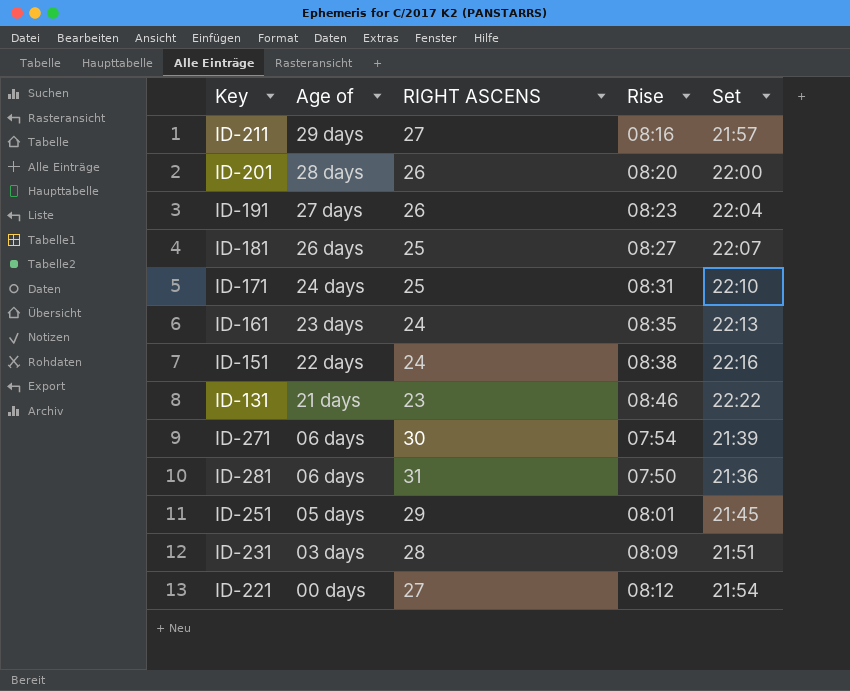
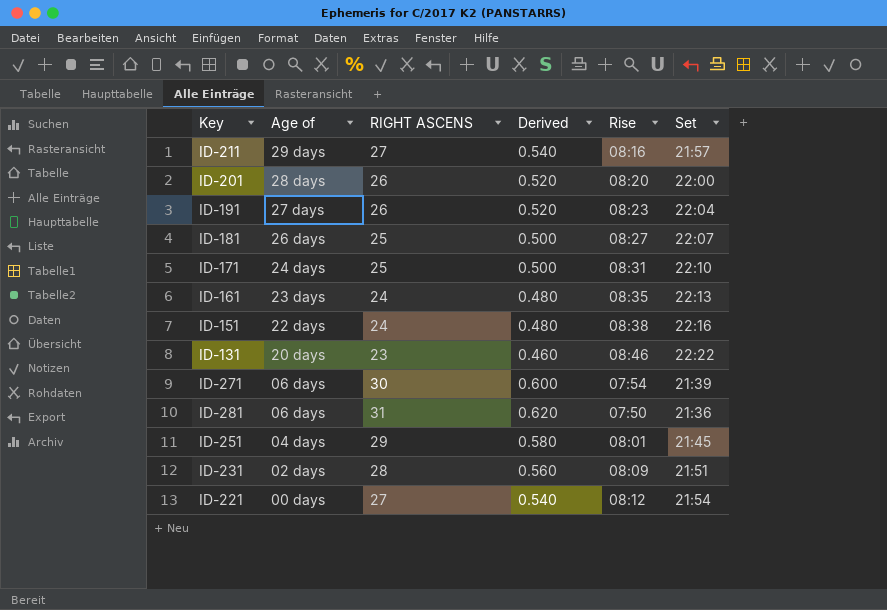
column Derived | formula: none -> [RIGHT ASCENS] * 0.02
ID-131 | Age of: 21 days -> 20 days
ID-251 | Age of: 05 days -> 04 days
ID-231 | Age of: 03 days -> 02 days

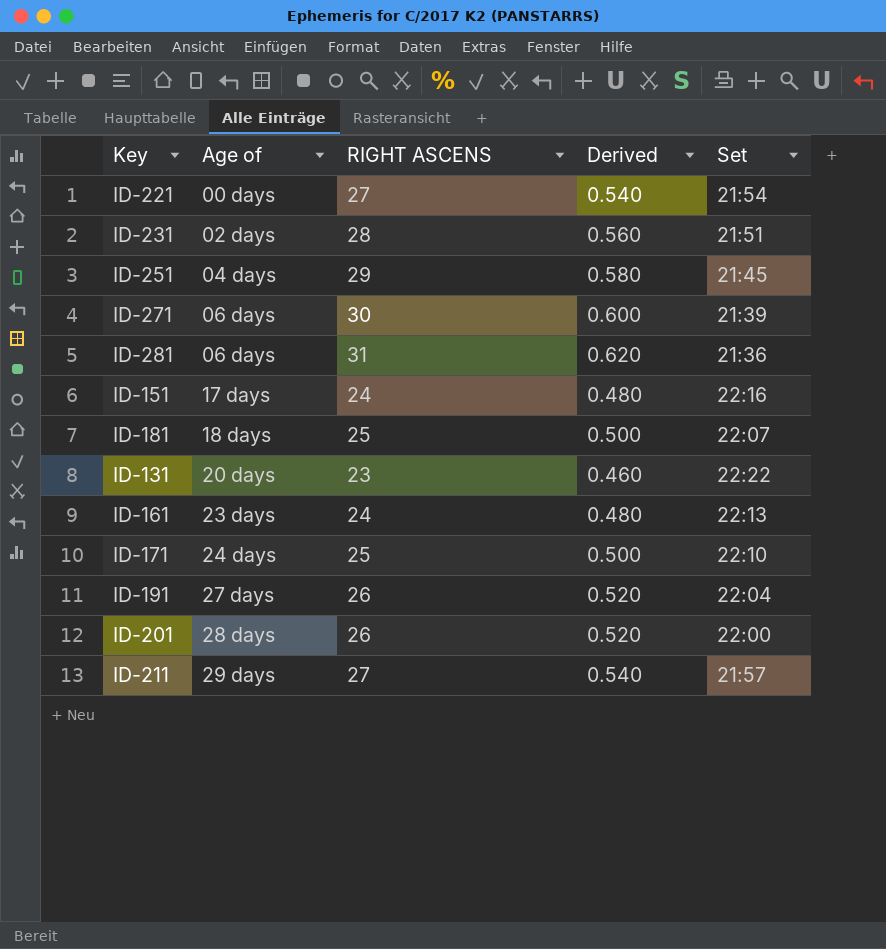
row order: Age of descending -> Age of ascending
column Rise | position: 5 -> none
ID-151 | Age of: 22 days -> 17 days
ID-181 | Age of: 26 days -> 18 days

